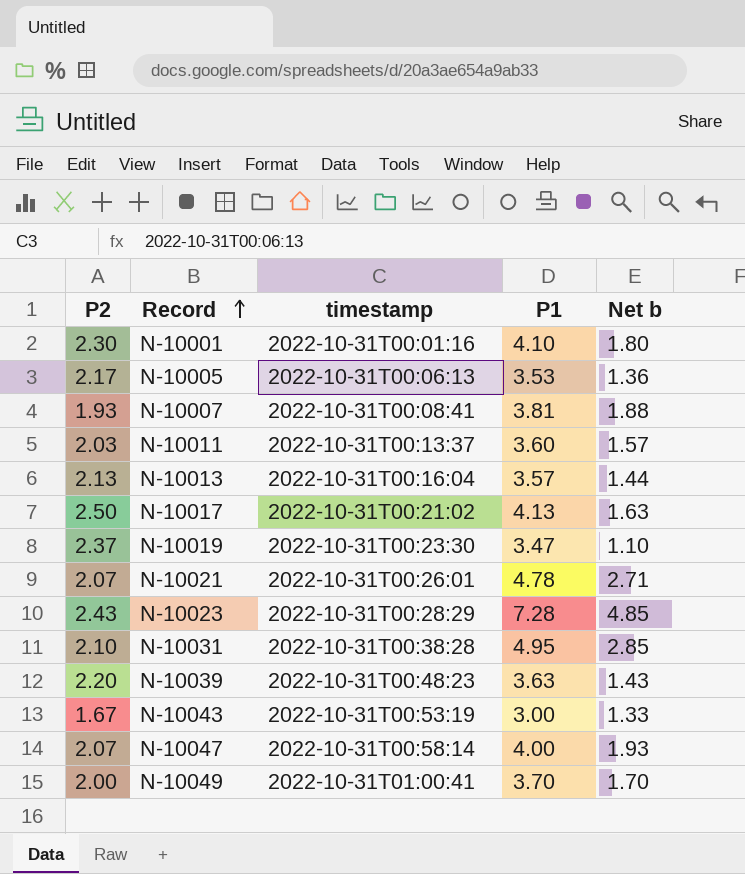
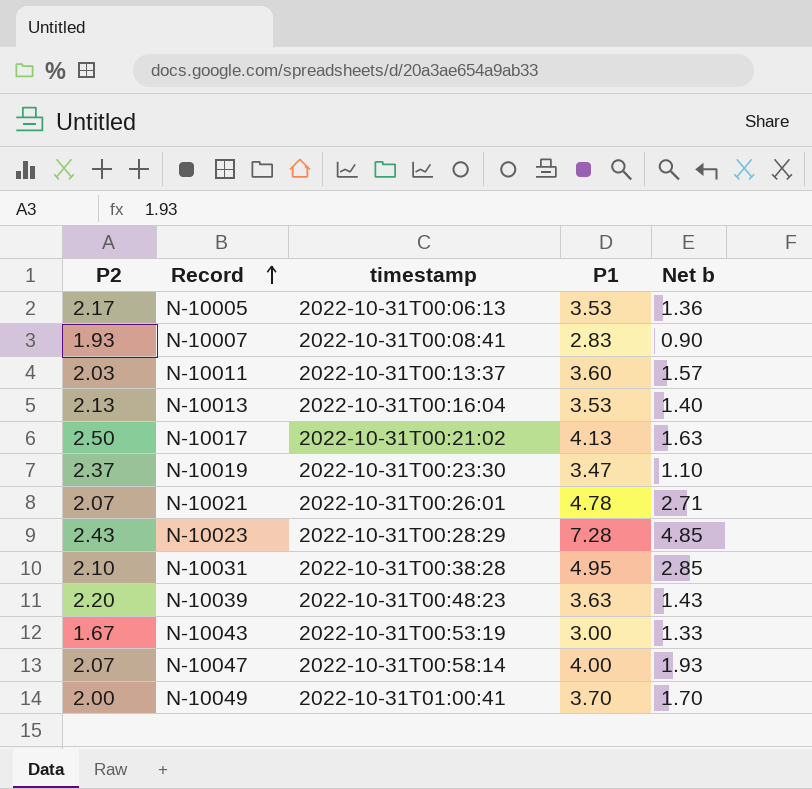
row N-10001: 2.30 | 2022-10-31T00:01:16 | 4.10 | 1.80 -> none
N-10007 | P1: 3.81 -> 2.83
N-10007 | Net b: 1.88 -> 0.90
N-10013 | P1: 3.57 -> 3.53
N-10013 | Net b: 1.44 -> 1.40

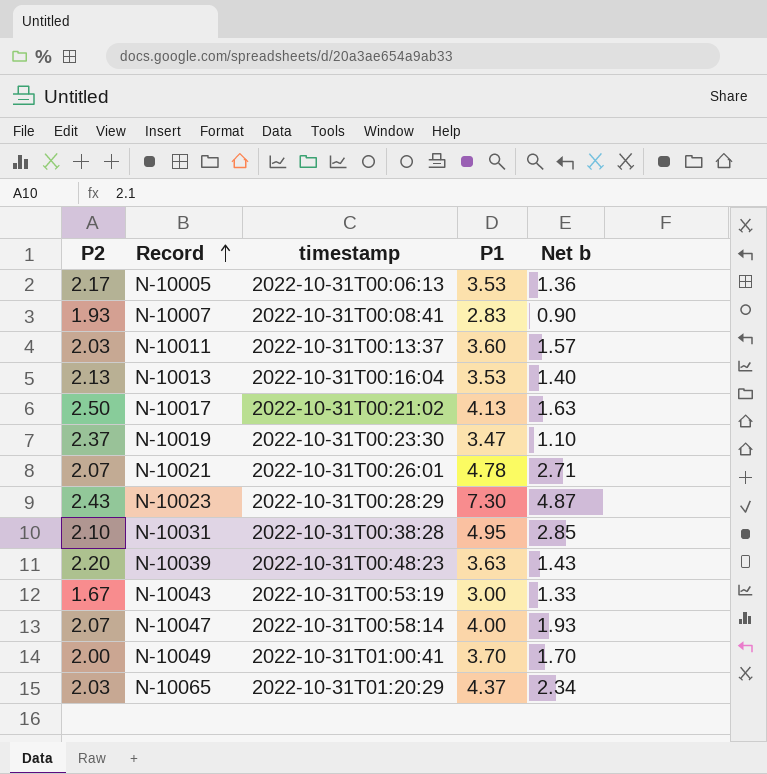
N-10023 | P1: 7.28 -> 7.30
N-10023 | Net b: 4.85 -> 4.87
row N-10065: none -> 2.03 | 2022-10-31T01:20:29 | 4.37 | 2.34

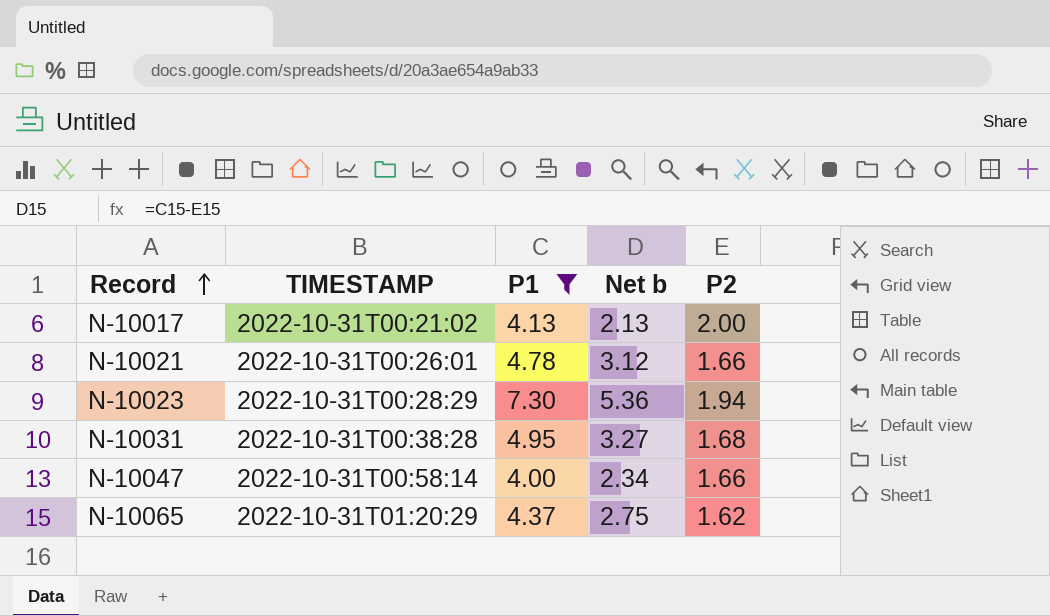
filter: none -> P1 >= 4.00
column name: timestamp -> TIMESTAMP
column P2 | position: 1 -> 5
N-10017 | Net b: 1.63 -> 2.13
N-10017 | P2: 2.50 -> 2.00
N-10021 | Net b: 2.71 -> 3.12
N-10021 | P2: 2.07 -> 1.66
N-10023 | Net b: 4.87 -> 5.36
N-10023 | P2: 2.43 -> 1.94
N-10031 | Net b: 2.85 -> 3.27
N-10031 | P2: 2.10 -> 1.68
N-10047 | Net b: 1.93 -> 2.34
N-10047 | P2: 2.07 -> 1.66
N-10065 | Net b: 2.34 -> 2.75
N-10065 | P2: 2.03 -> 1.62

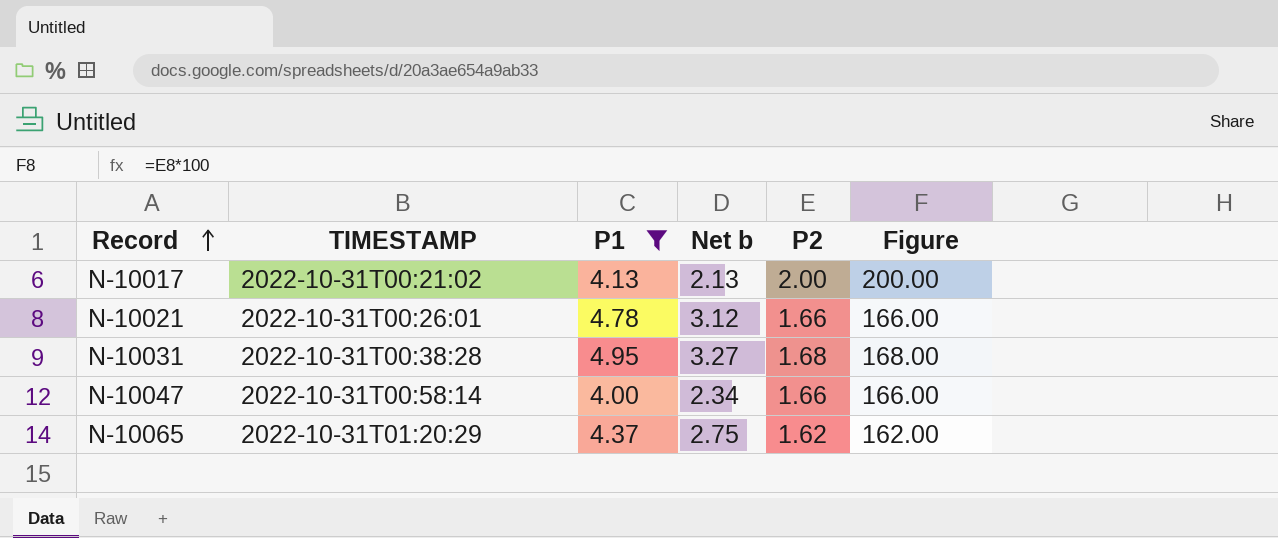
column Figure | formula: none -> [P2] * 100
row N-10023: 2022-10-31T00:28:29 | 7.30 | 5.36 | 1.94 -> none

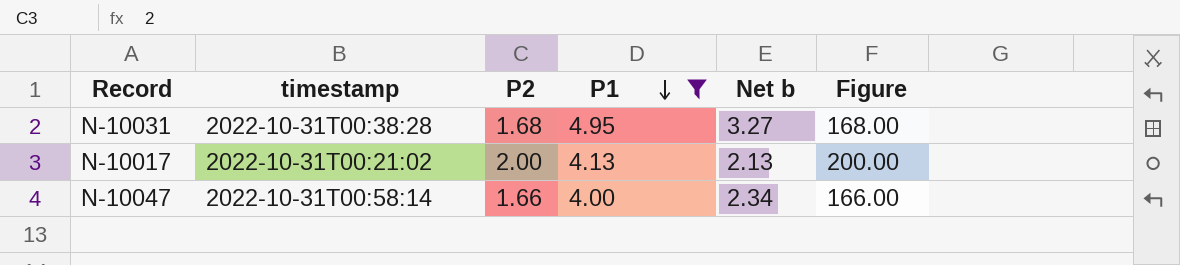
row order: Record ascending -> P1 descending
column name: TIMESTAMP -> timestamp
column P2 | position: 5 -> 3
row N-10021: 2022-10-31T00:26:01 | 4.78 | 3.12 | 1.66 | 166.00 -> none
row N-10065: 2022-10-31T01:20:29 | 4.37 | 2.75 | 1.62 | 162.00 -> none

